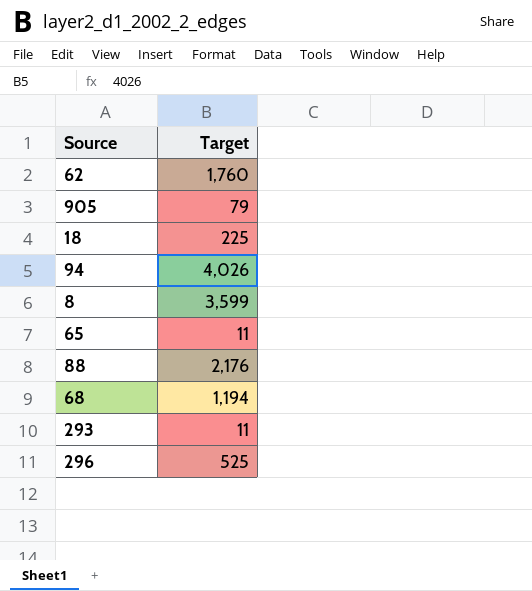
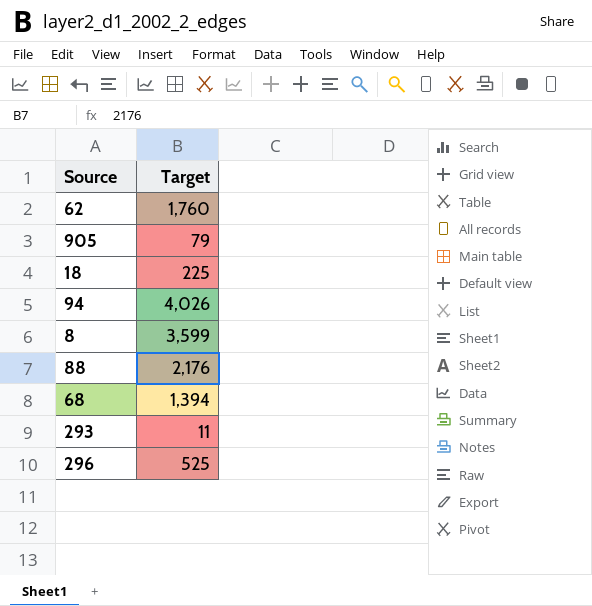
row 65: 11 -> none
68 | Target: 1,194 -> 1,394

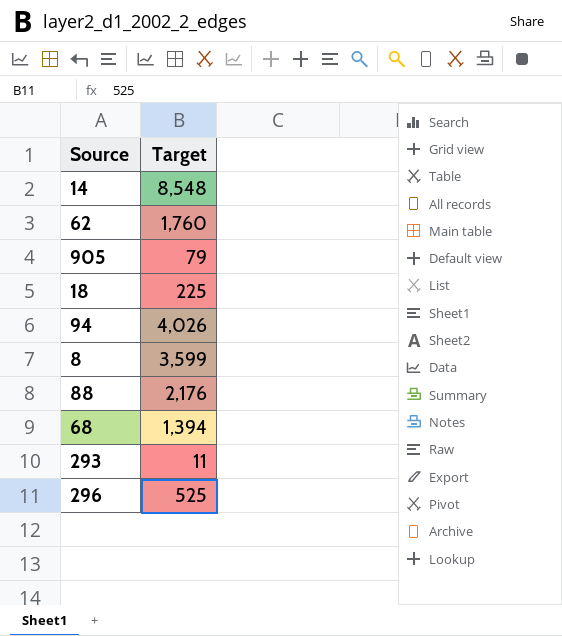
row 14: none -> 8,548

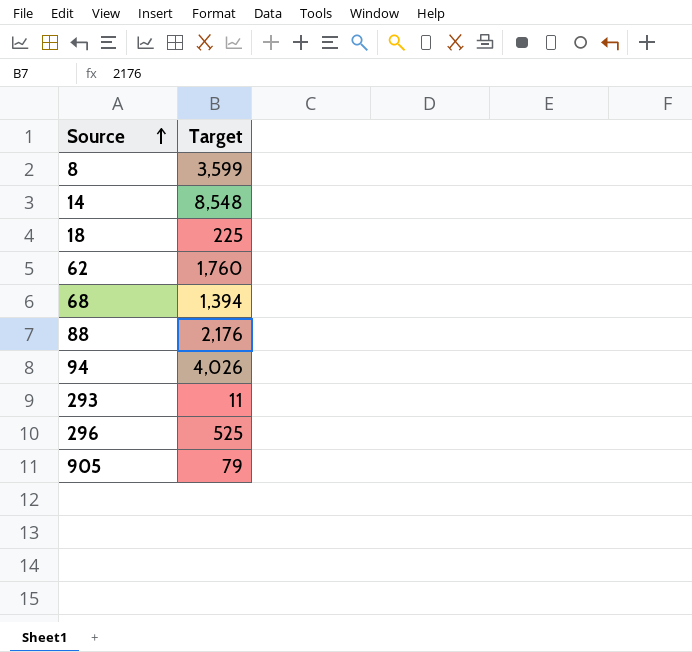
row order: none -> Source ascending

